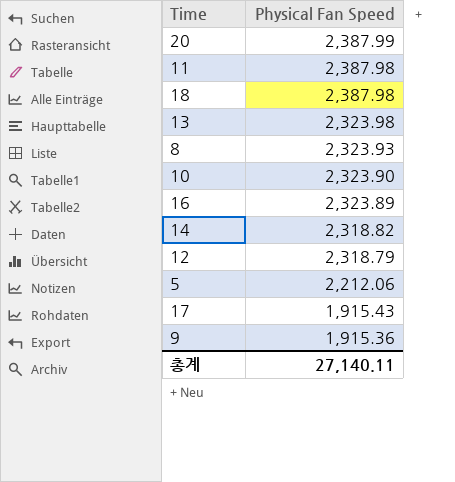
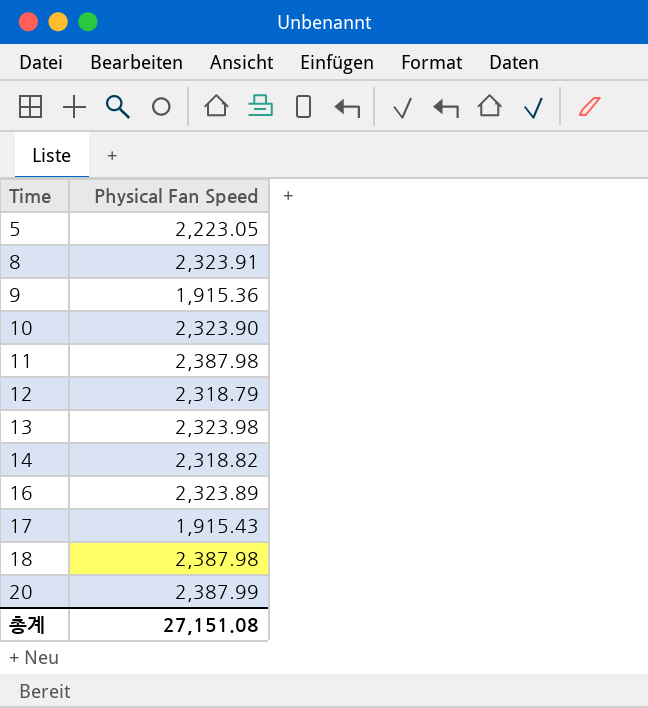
row order: Physical Fan Speed descending -> Time ascending
5 | Physical Fan Speed: 2,212.06 -> 2,223.05
8 | Physical Fan Speed: 2,323.93 -> 2,323.91
총계 | Physical Fan Speed: 27,140.11 -> 27,151.08

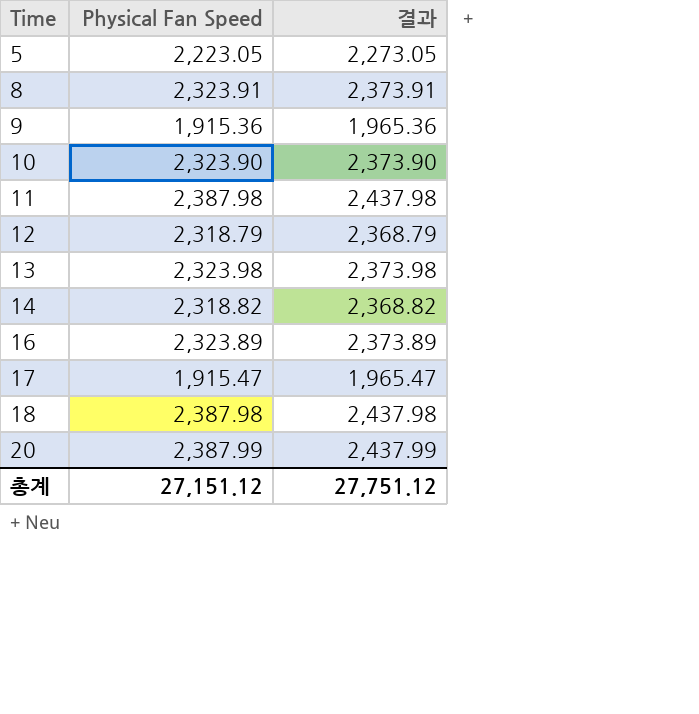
column 결과 | formula: none -> [Physical Fan Speed] + 50
17 | Physical Fan Speed: 1,915.43 -> 1,915.47
총계 | Physical Fan Speed: 27,151.08 -> 27,151.12

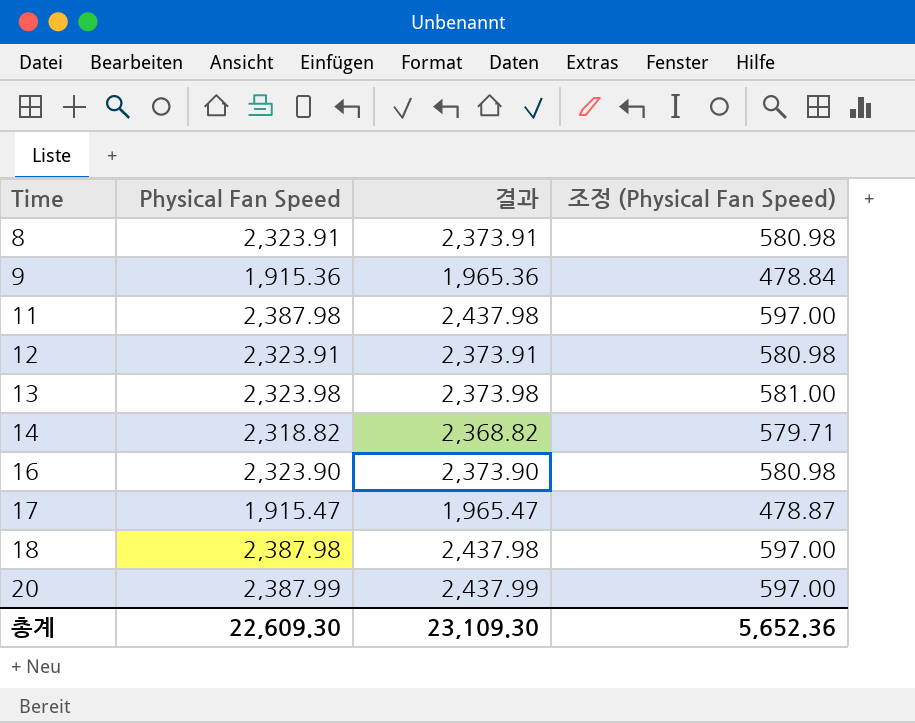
column 조정 (Physical Fan Speed) | formula: none -> [Physical Fan Speed] * 0.25
row 5: 2,223.05 | 2,273.05 -> none
row 10: 2,323.90 | 2,373.90 -> none
12 | Physical Fan Speed: 2,318.79 -> 2,323.91
12 | 결과: 2,368.79 -> 2,373.91
16 | Physical Fan Speed: 2,323.89 -> 2,323.90
16 | 결과: 2,373.89 -> 2,373.90
총계 | Physical Fan Speed: 27,151.12 -> 22,609.30
총계 | 결과: 27,751.12 -> 23,109.30

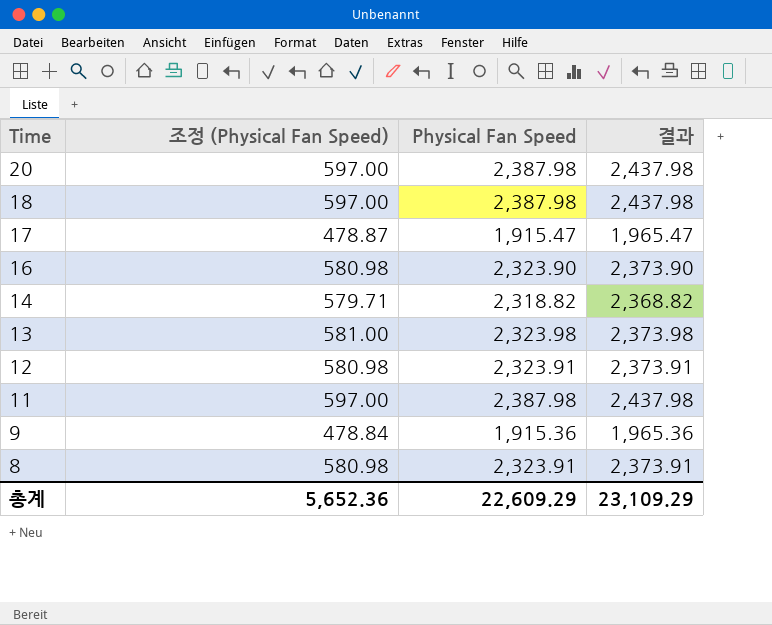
row order: Time ascending -> Time descending
column 조정 (Physical Fan Speed) | position: 4 -> 2
20 | Physical Fan Speed: 2,387.99 -> 2,387.98
20 | 결과: 2,437.99 -> 2,437.98
총계 | Physical Fan Speed: 22,609.30 -> 22,609.29
총계 | 결과: 23,109.30 -> 23,109.29

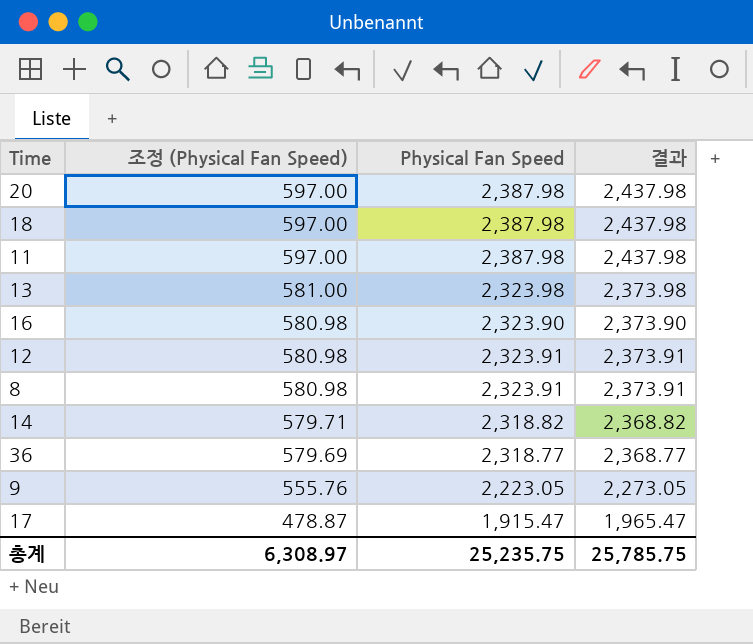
row order: Time descending -> 조정 (Physical Fan Speed) descending
row 36: none -> 579.69 | 2,318.77 | 2,368.77
9 | 조정 (Physical Fan Speed): 478.84 -> 555.76
9 | Physical Fan Speed: 1,915.36 -> 2,223.05
9 | 결과: 1,965.36 -> 2,273.05
총계 | 조정 (Physical Fan Speed): 5,652.36 -> 6,308.97
총계 | Physical Fan Speed: 22,609.29 -> 25,235.75
총계 | 결과: 23,109.29 -> 25,785.75

